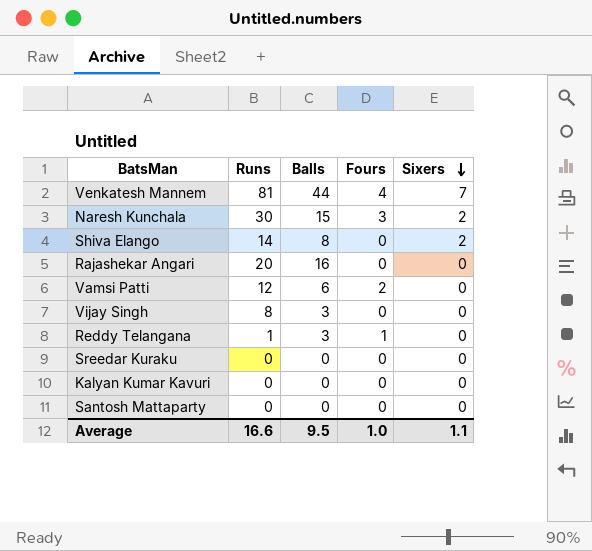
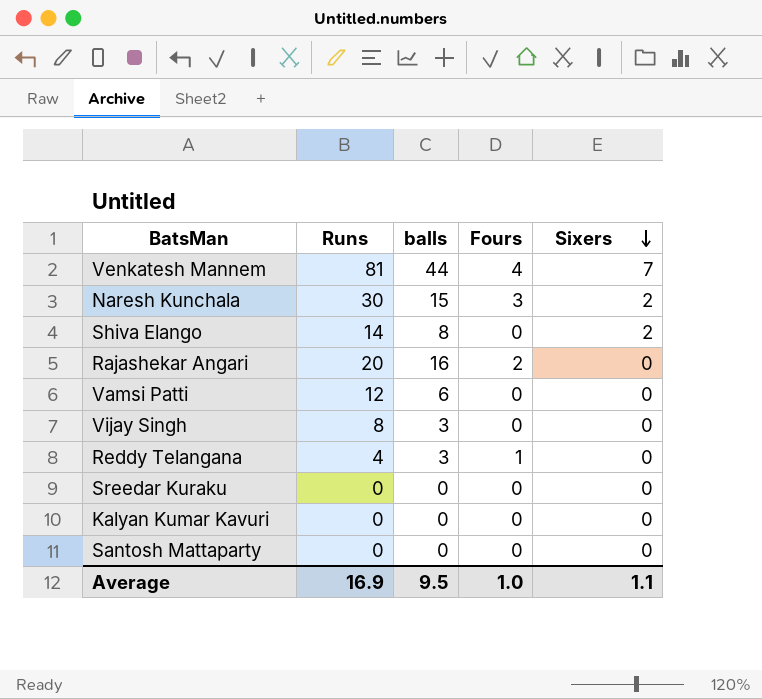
column name: Balls -> balls
Rajashekar Angari | Fours: 0 -> 2
Vamsi Patti | Fours: 2 -> 0
Reddy Telangana | Runs: 1 -> 4
Average | Runs: 16.6 -> 16.9

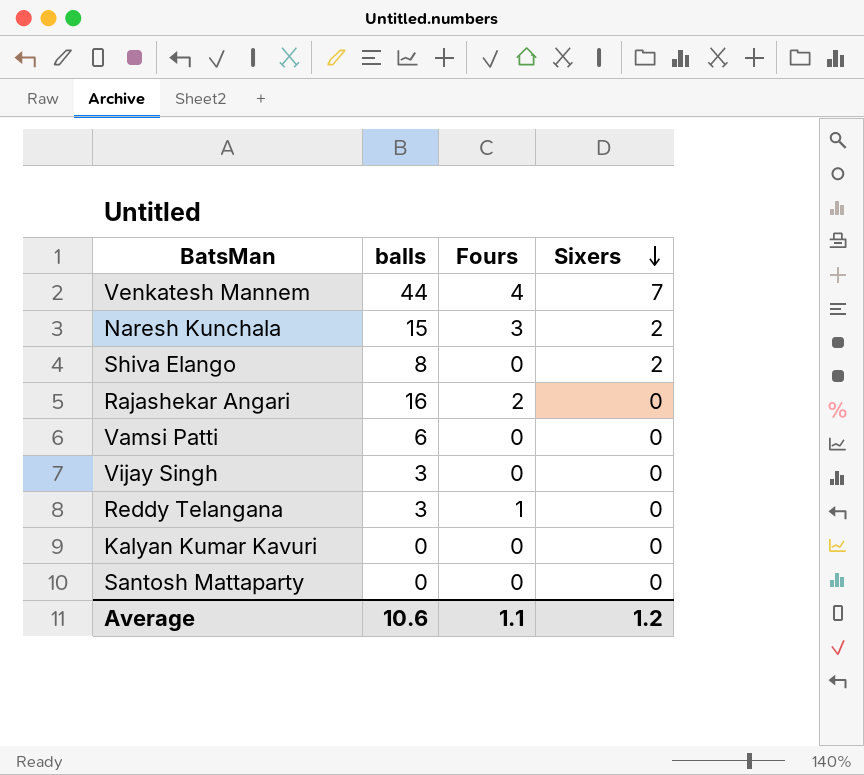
column Runs | position: 2 -> none
row Sreedar Kuraku: 0 | 0 | 0 | 0 -> none
Average | balls: 9.5 -> 10.6
Average | Fours: 1.0 -> 1.1
Average | Sixers: 1.1 -> 1.2

